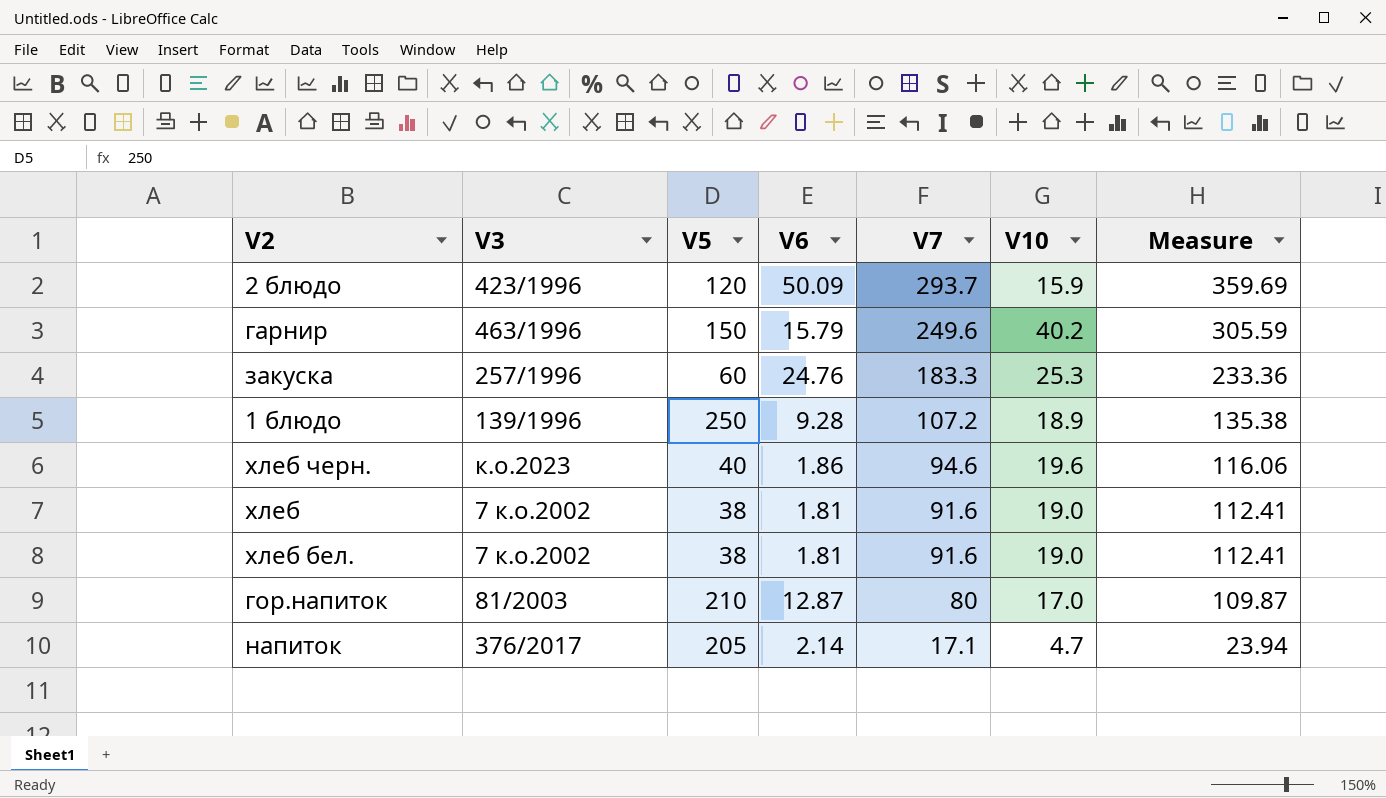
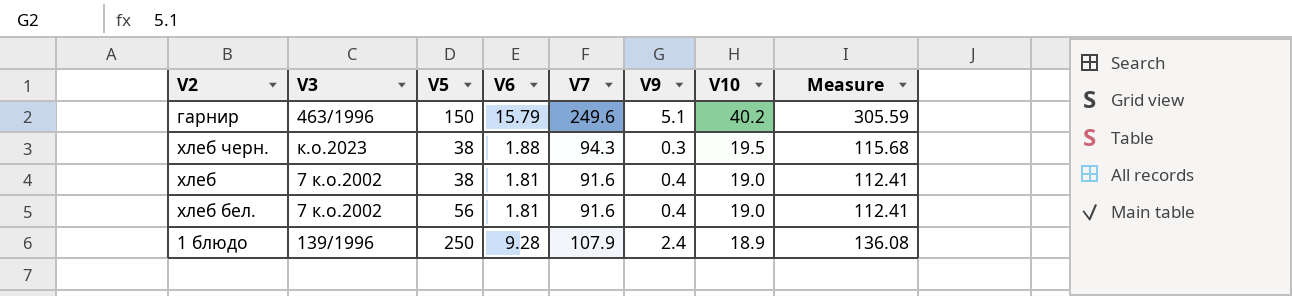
row order: V7 descending -> V10 descending
column V9 | position: none -> 6
row 2 блюдо: 423/1996 | 120 | 50.09 | 293.7 | 15.9 | 359.69 -> none
row закуска: 257/1996 | 60 | 24.76 | 183.3 | 25.3 | 233.36 -> none
row гор.напиток: 81/2003 | 210 | 12.87 | 80 | 17.0 | 109.87 -> none
row напиток: 376/2017 | 205 | 2.14 | 17.1 | 4.7 | 23.94 -> none
хлеб черн. | V5: 40 -> 38
хлеб черн. | V6: 1.86 -> 1.88
хлеб черн. | V7: 94.6 -> 94.3
хлеб черн. | V10: 19.6 -> 19.5
хлеб черн. | Measure: 116.06 -> 115.68
хлеб бел. | V5: 38 -> 56
1 блюдо | V7: 107.2 -> 107.9
1 блюдо | Measure: 135.38 -> 136.08

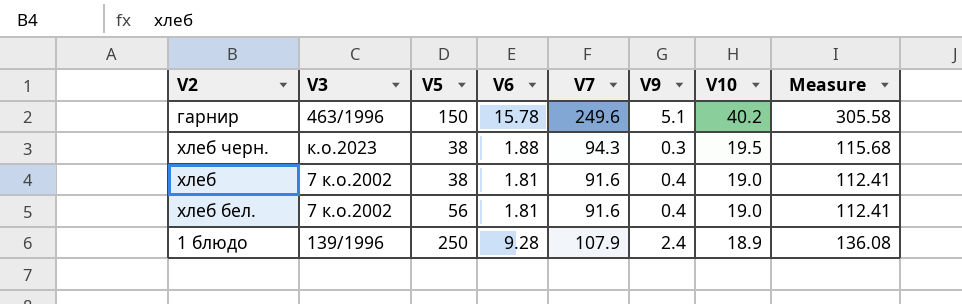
гарнир | V6: 15.79 -> 15.78
гарнир | Measure: 305.59 -> 305.58

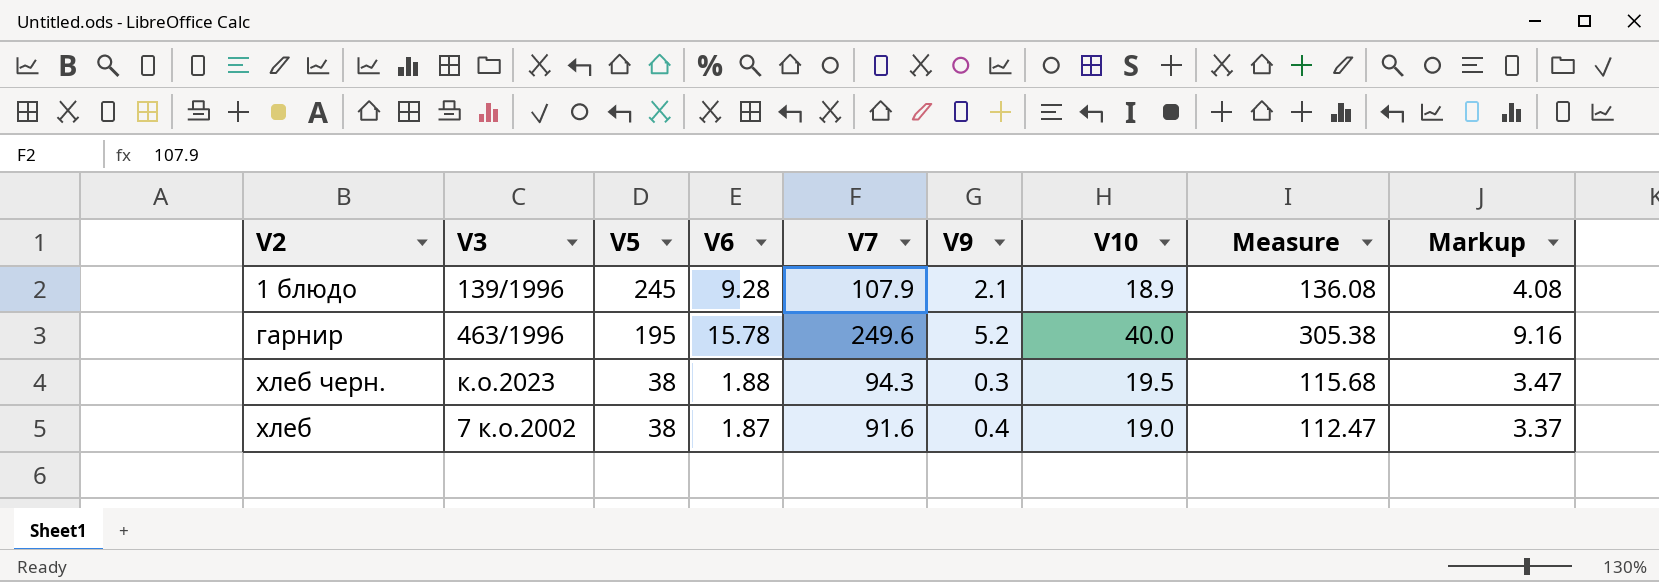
row order: V10 descending -> V5 descending
column Markup | formula: none -> [Measure] * 0.03
row хлеб бел.: 7 к.о.2002 | 56 | 1.81 | 91.6 | 0.4 | 19.0 | 112.41 -> none
1 блюдо | V5: 250 -> 245
1 блюдо | V9: 2.4 -> 2.1
гарнир | V5: 150 -> 195
гарнир | V9: 5.1 -> 5.2
гарнир | V10: 40.2 -> 40.0
гарнир | Measure: 305.58 -> 305.38
хлеб | V6: 1.81 -> 1.87
хлеб | Measure: 112.41 -> 112.47

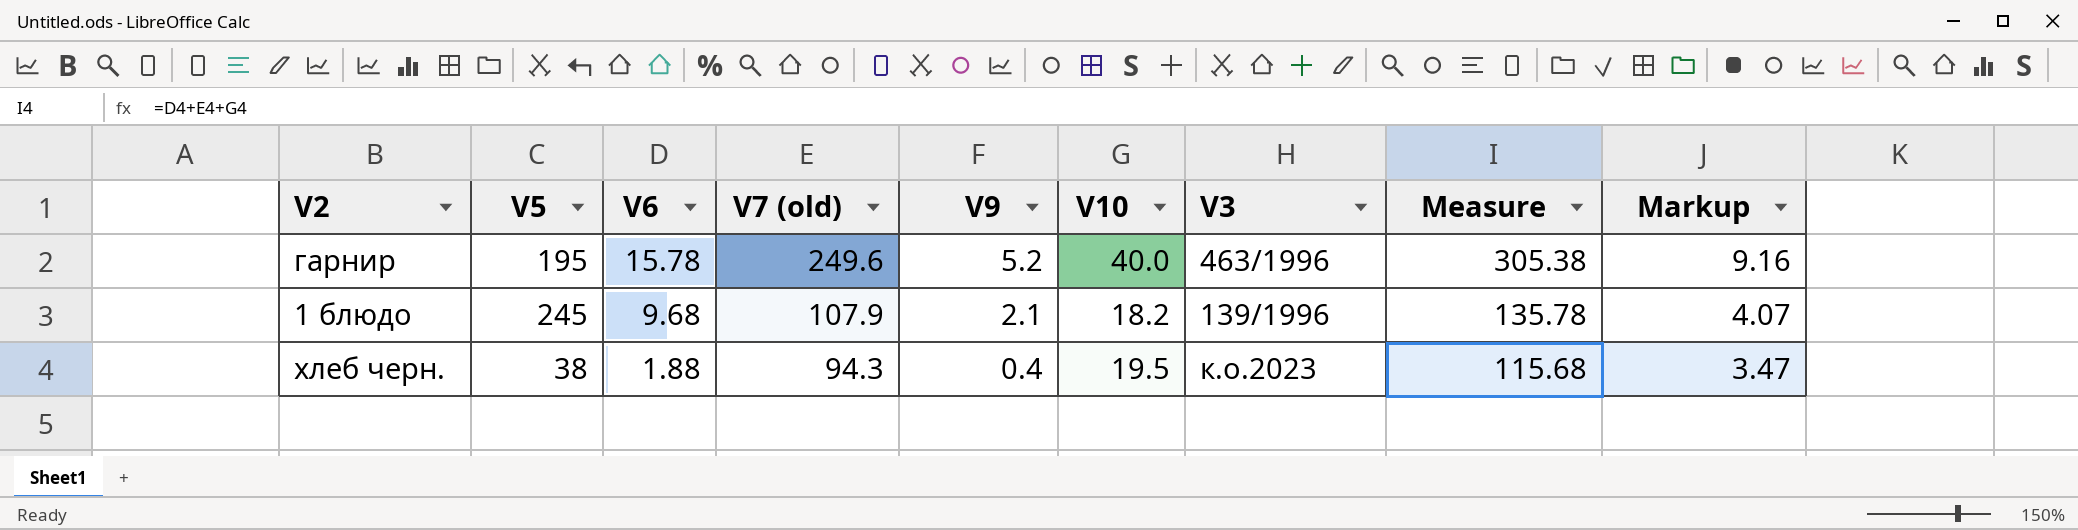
row order: V5 descending -> V6 descending
column name: V7 -> V7 (old)
column V3 | position: 2 -> 7
row хлеб: 7 к.о.2002 | 38 | 1.87 | 91.6 | 0.4 | 19.0 | 112.47 | 3.37 -> none
1 блюдо | V6: 9.28 -> 9.68
1 блюдо | V10: 18.9 -> 18.2
1 блюдо | Measure: 136.08 -> 135.78
1 блюдо | Markup: 4.08 -> 4.07
хлеб черн. | V9: 0.3 -> 0.4

